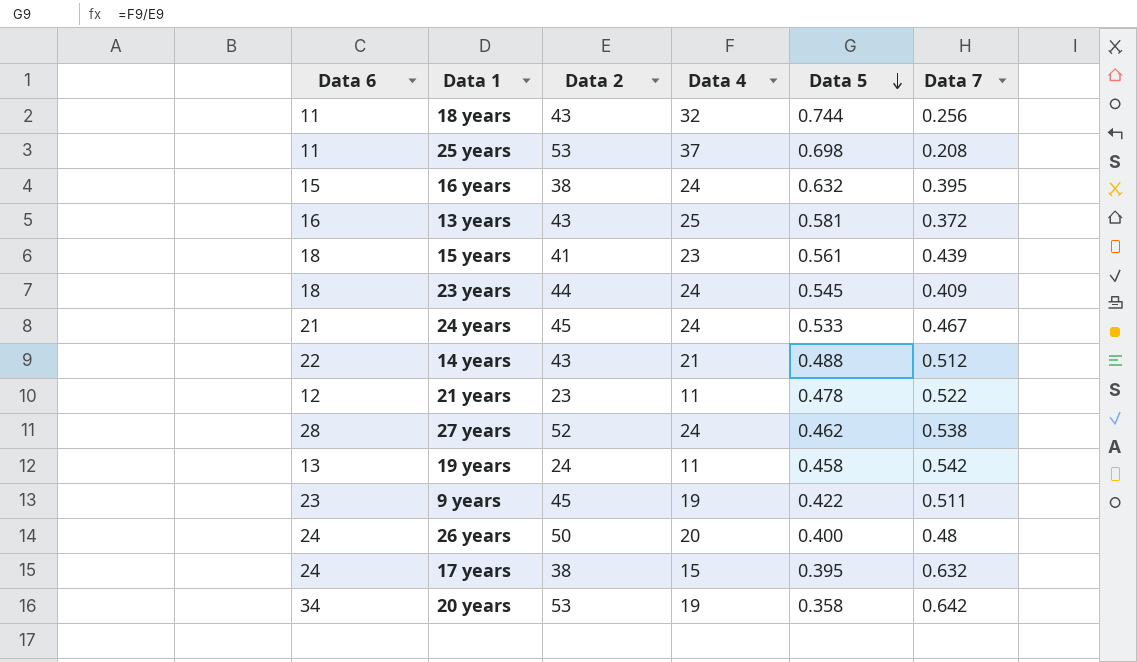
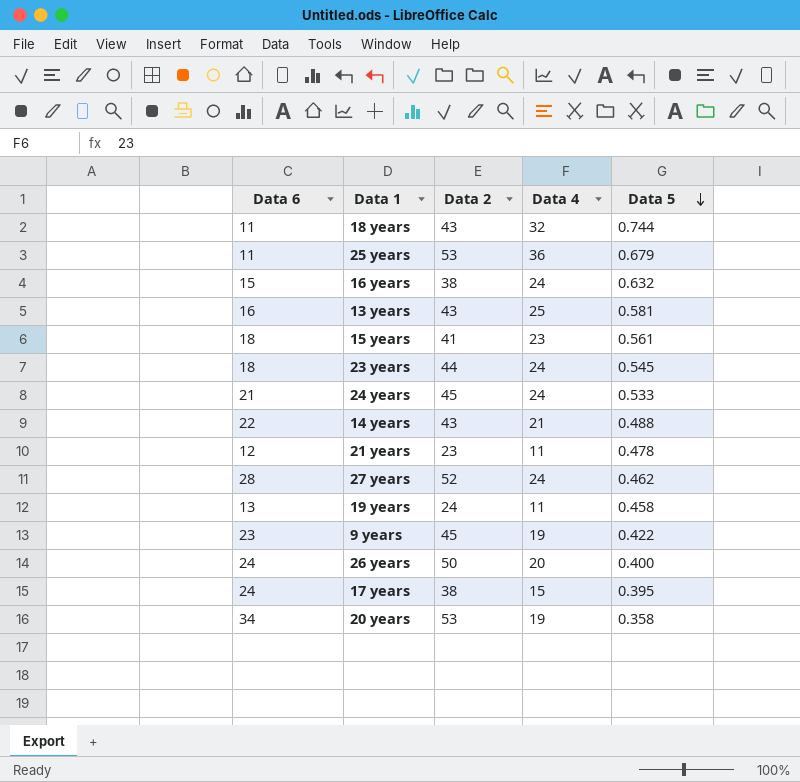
column Data 7 | formula: [Data 6] / [Data 2] -> none
25 years | Data 4: 37 -> 36
25 years | Data 5: 0.698 -> 0.679

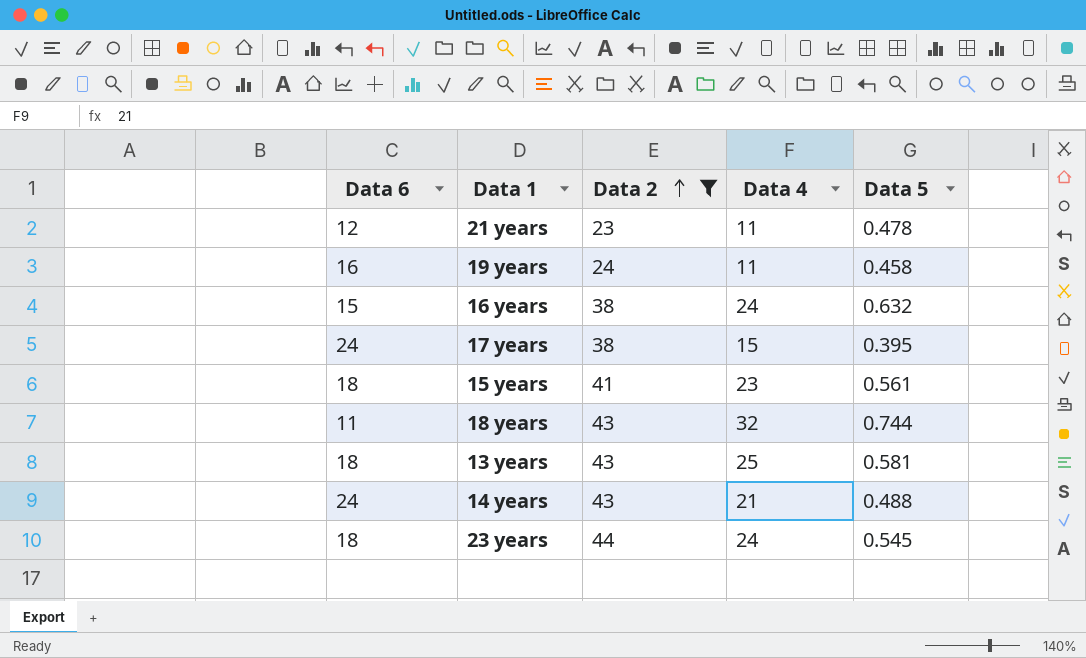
filter: none -> Data 2 <= 44
row order: Data 5 descending -> Data 2 ascending
19 years | Data 6: 13 -> 16
13 years | Data 6: 16 -> 18
14 years | Data 6: 22 -> 24

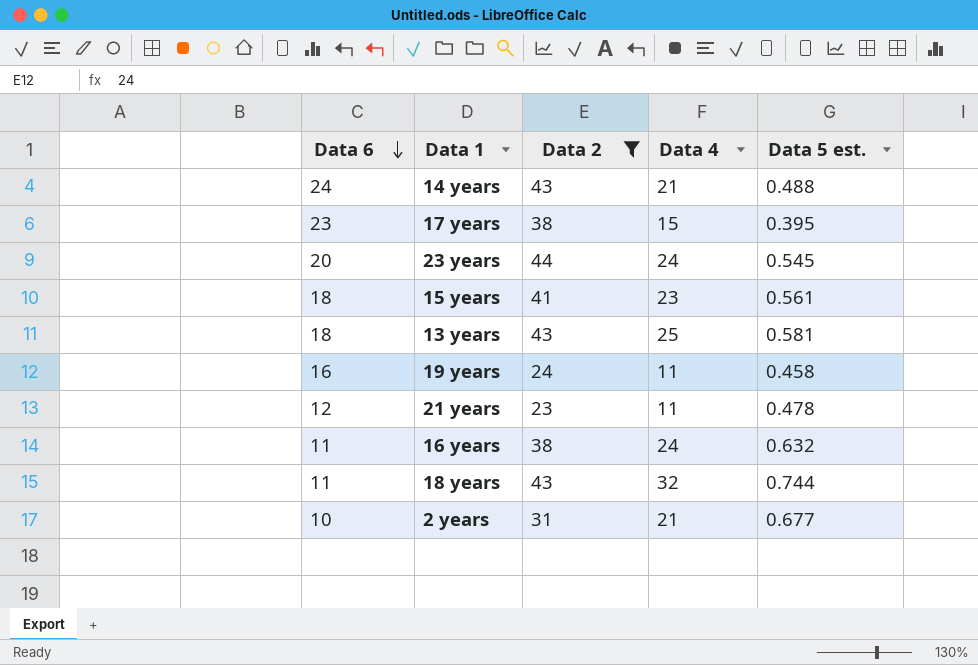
row order: Data 2 ascending -> Data 6 descending
column name: Data 5 -> Data 5 est.
17 years | Data 6: 24 -> 23
23 years | Data 6: 18 -> 20
16 years | Data 6: 15 -> 11
row 2 years: none -> 10 | 31 | 21 | 0.677

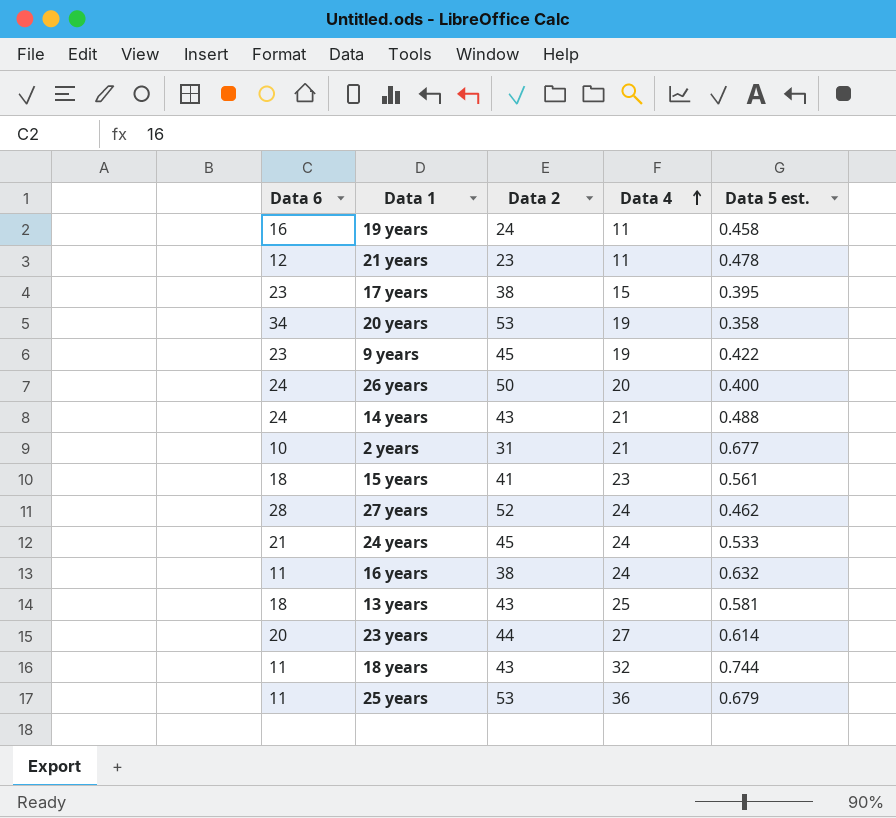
filter: Data 2 <= 44 -> none
row order: Data 6 descending -> Data 4 ascending
23 years | Data 4: 24 -> 27
23 years | Data 5 est.: 0.545 -> 0.614

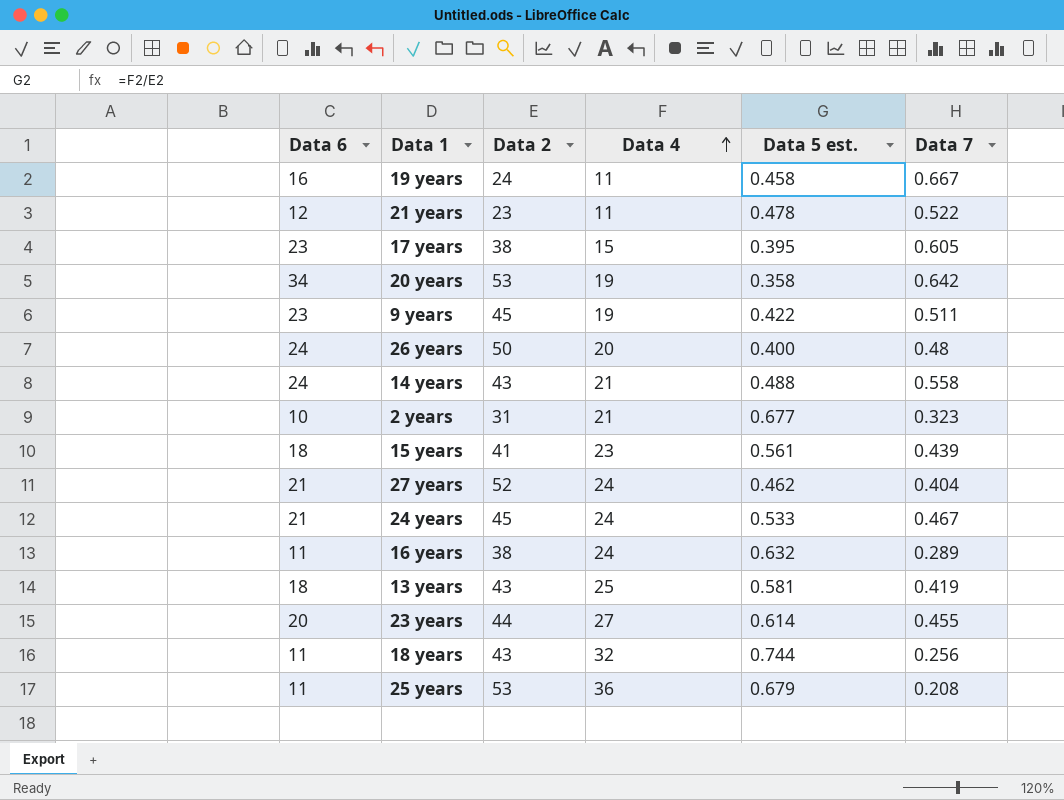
column Data 7 | formula: none -> [Data 6] / [Data 2]
27 years | Data 6: 28 -> 21

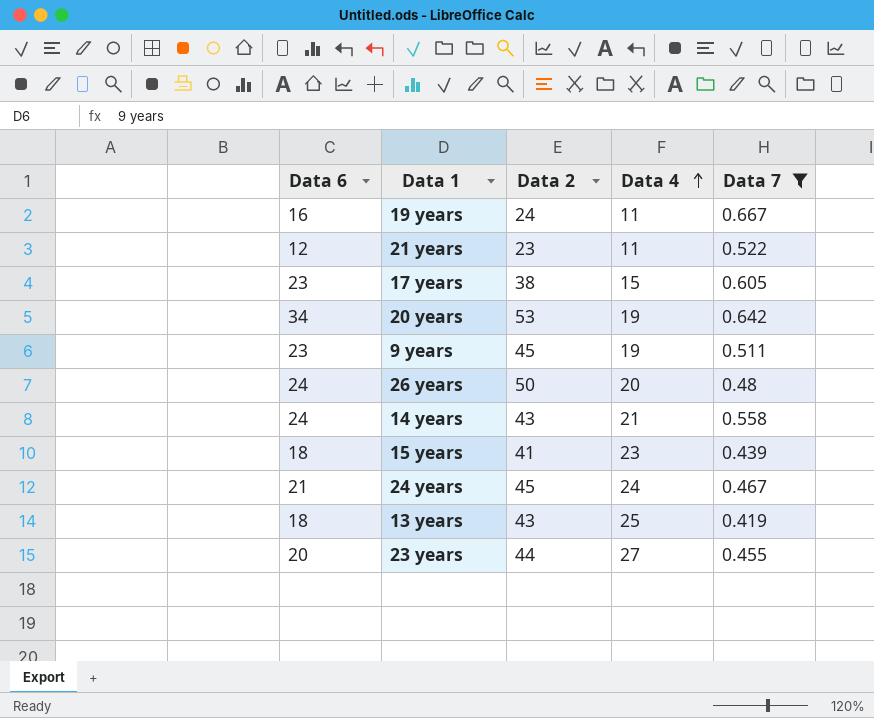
filter: none -> Data 7 >= 0.419
column Data 5 est. | formula: [Data 4] / [Data 2] -> none

